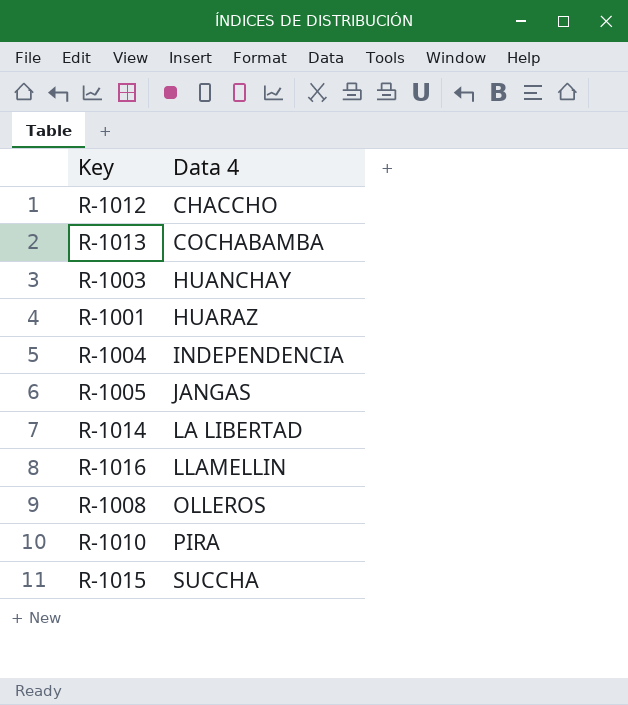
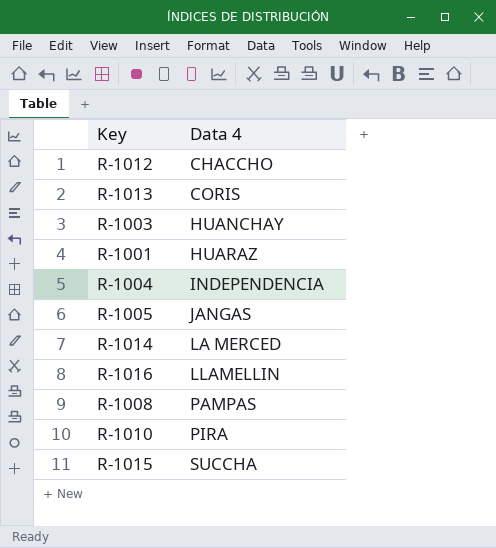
R-1013 | Data 4: COCHABAMBA -> CORIS
R-1014 | Data 4: LA LIBERTAD -> LA MERCED
R-1008 | Data 4: OLLEROS -> PAMPAS

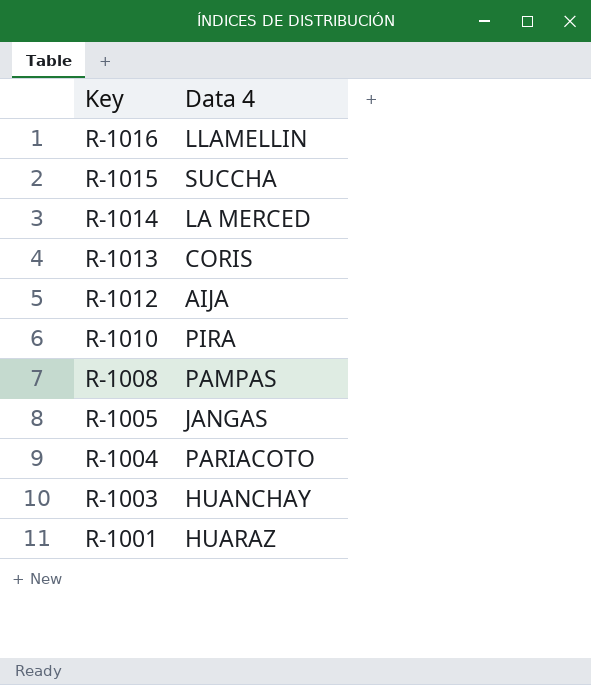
row order: Data 4 ascending -> Key descending
R-1012 | Data 4: CHACCHO -> AIJA
R-1004 | Data 4: INDEPENDENCIA -> PARIACOTO

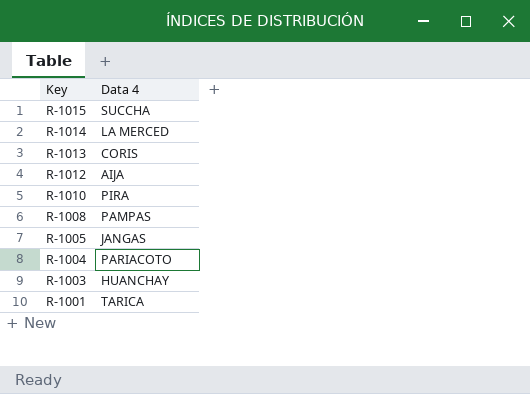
row R-1016: LLAMELLIN -> none
R-1001 | Data 4: HUARAZ -> TARICA

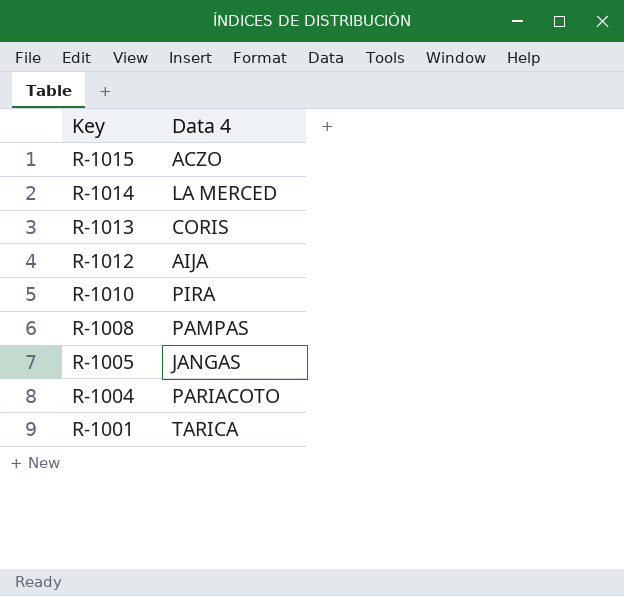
row R-1003: HUANCHAY -> none
R-1015 | Data 4: SUCCHA -> ACZO

